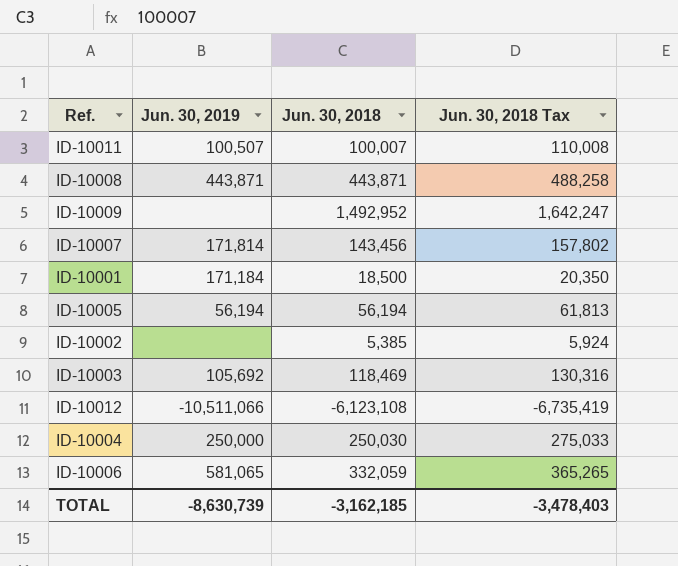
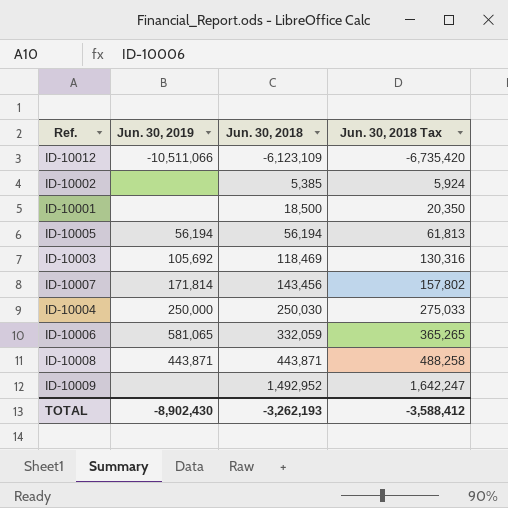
row order: none -> Jun. 30, 2018 ascending
row ID-10011: 100,507 | 100,007 | 110,008 -> none
ID-10012 | Jun. 30, 2018: -6,123,108 -> -6,123,109
ID-10012 | Jun. 30, 2018 Tax: -6,735,419 -> -6,735,420
ID-10001 | Jun. 30, 2019: 171,184 -> none
TOTAL | Jun. 30, 2019: -8,630,739 -> -8,902,430
TOTAL | Jun. 30, 2018: -3,162,185 -> -3,262,193
TOTAL | Jun. 30, 2018 Tax: -3,478,403 -> -3,588,412

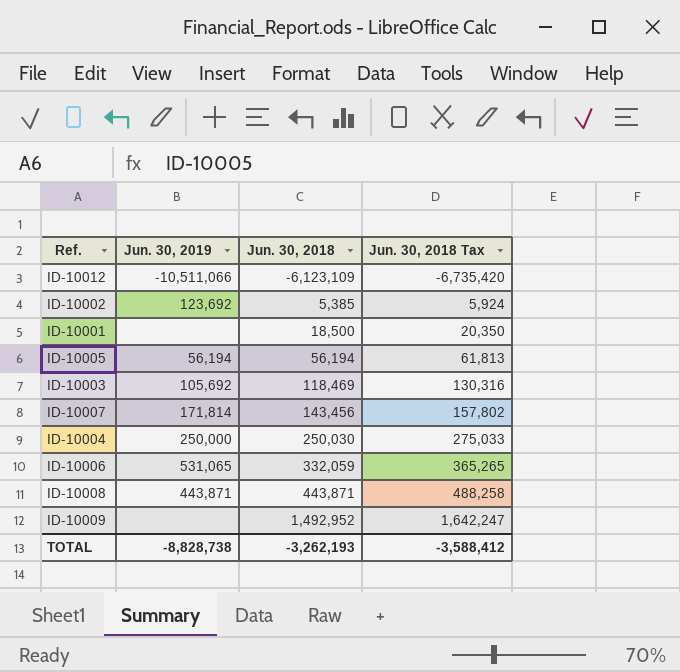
ID-10002 | Jun. 30, 2019: none -> 123,692
ID-10006 | Jun. 30, 2019: 581,065 -> 531,065
TOTAL | Jun. 30, 2019: -8,902,430 -> -8,828,738

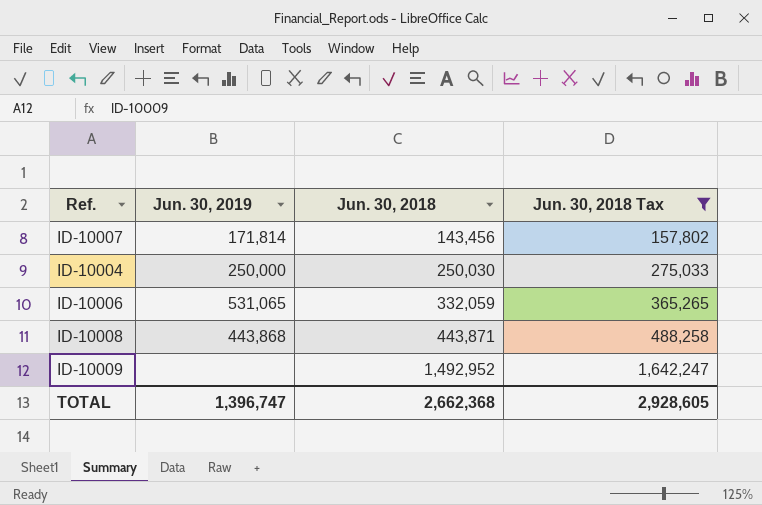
filter: none -> Jun. 30, 2018 Tax >= 157,802
ID-10008 | Jun. 30, 2019: 443,871 -> 443,868
TOTAL | Jun. 30, 2019: -8,828,738 -> 1,396,747
TOTAL | Jun. 30, 2018: -3,262,193 -> 2,662,368
TOTAL | Jun. 30, 2018 Tax: -3,588,412 -> 2,928,605

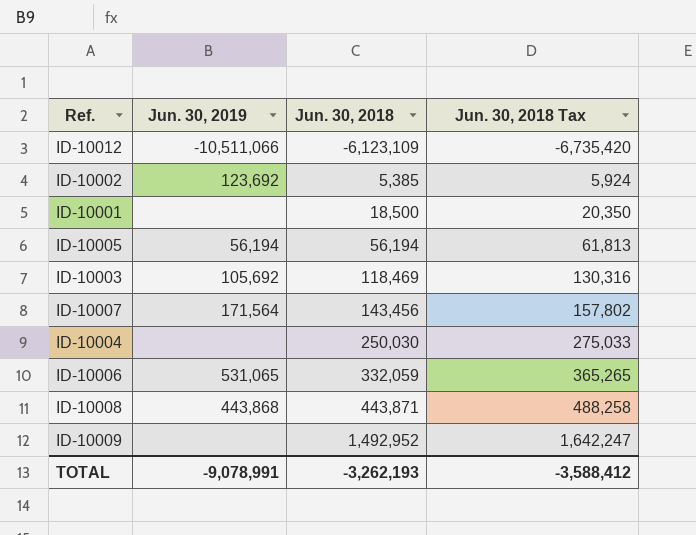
filter: Jun. 30, 2018 Tax >= 157,802 -> none
ID-10007 | Jun. 30, 2019: 171,814 -> 171,564
ID-10004 | Jun. 30, 2019: 250,000 -> none
TOTAL | Jun. 30, 2019: 1,396,747 -> -9,078,991
TOTAL | Jun. 30, 2018: 2,662,368 -> -3,262,193
TOTAL | Jun. 30, 2018 Tax: 2,928,605 -> -3,588,412

